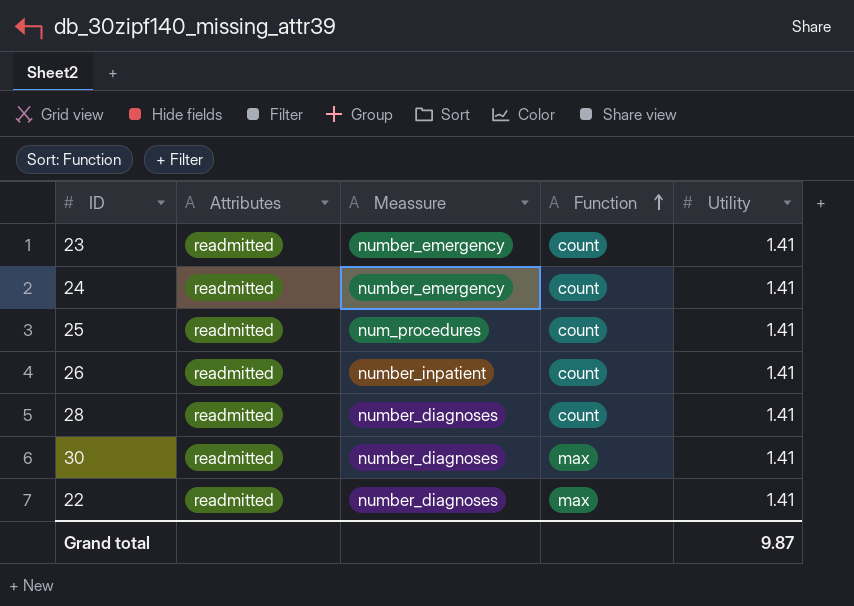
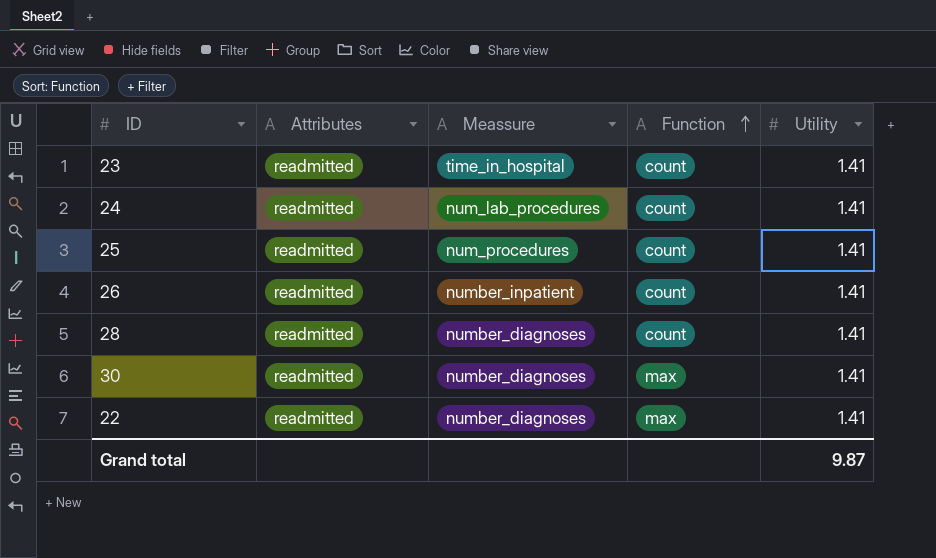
23 | Meassure: number_emergency -> time_in_hospital
24 | Meassure: number_emergency -> num_lab_procedures

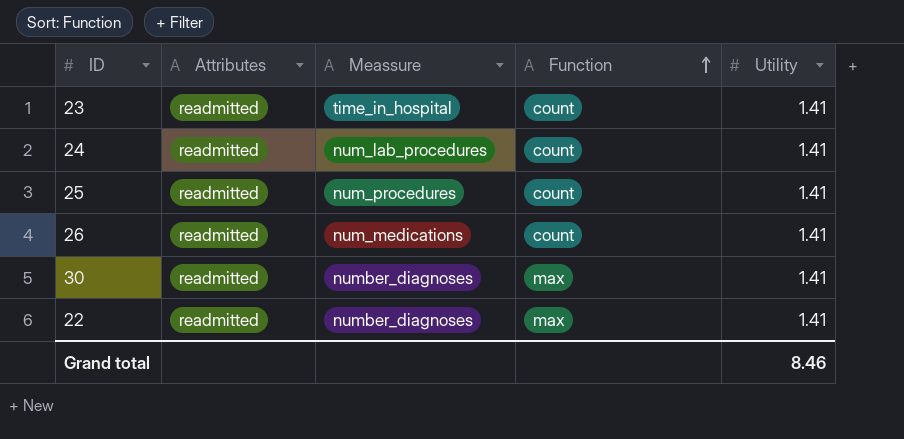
row 28: readmitted | number_diagnoses | count | 1.41 -> none
26 | Meassure: number_inpatient -> num_medications
Grand total | Utility: 9.87 -> 8.46

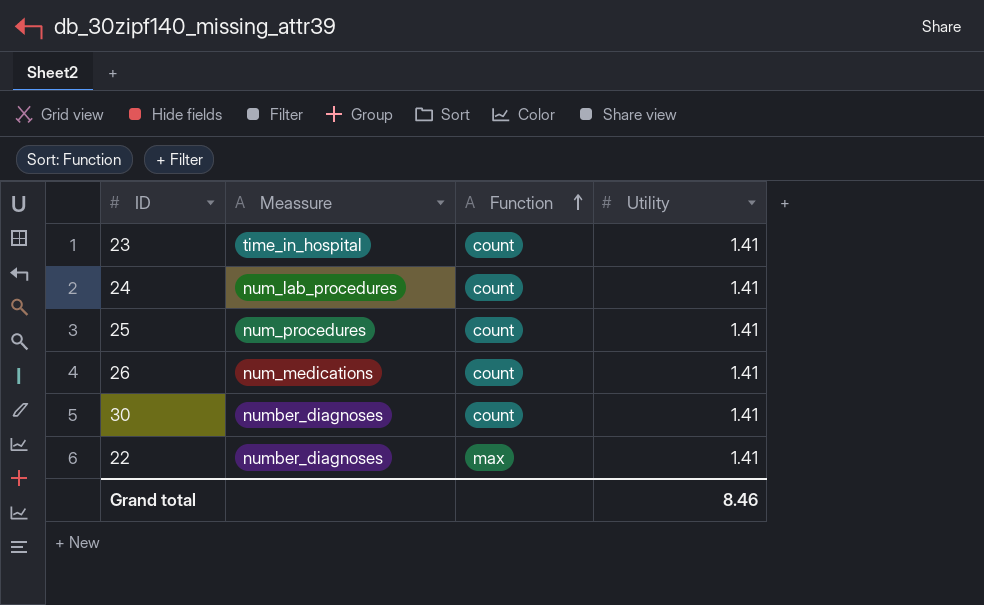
column Attributes | position: 2 -> none
30 | Function: max -> count

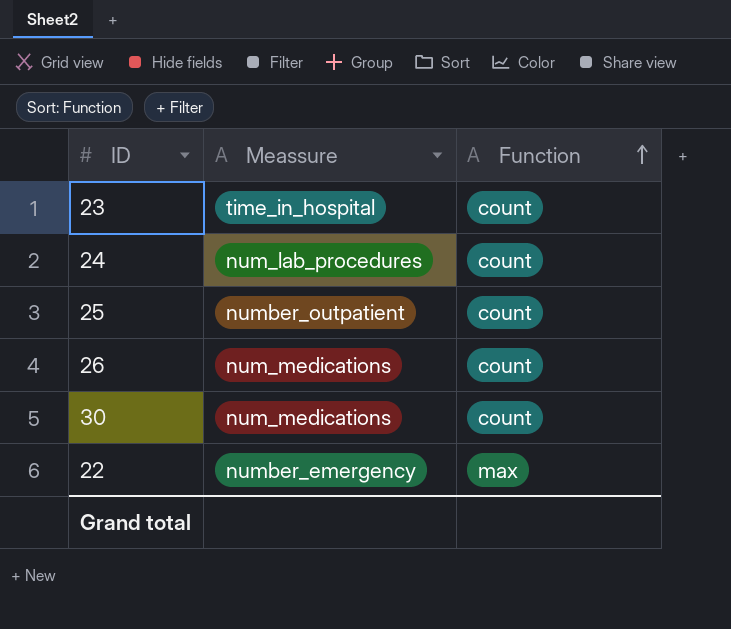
column Utility | position: 4 -> none
25 | Meassure: num_procedures -> number_outpatient
30 | Meassure: number_diagnoses -> num_medications
22 | Meassure: number_diagnoses -> number_emergency

